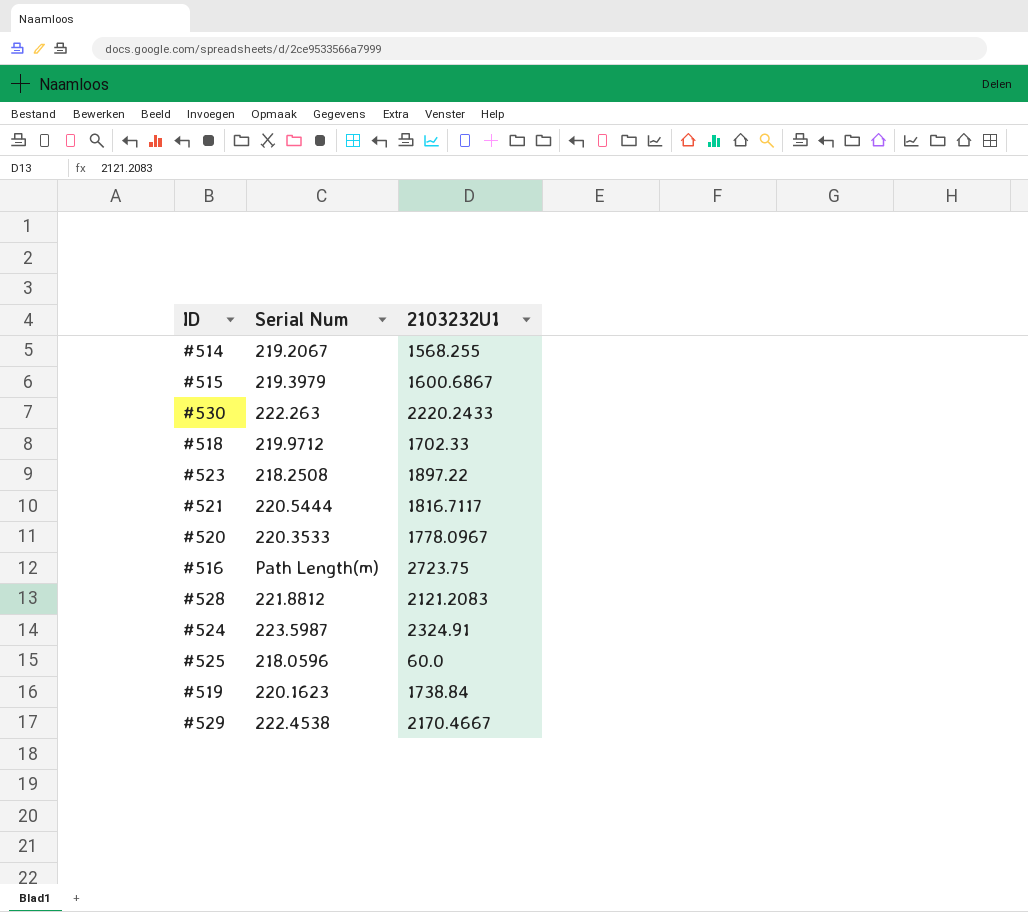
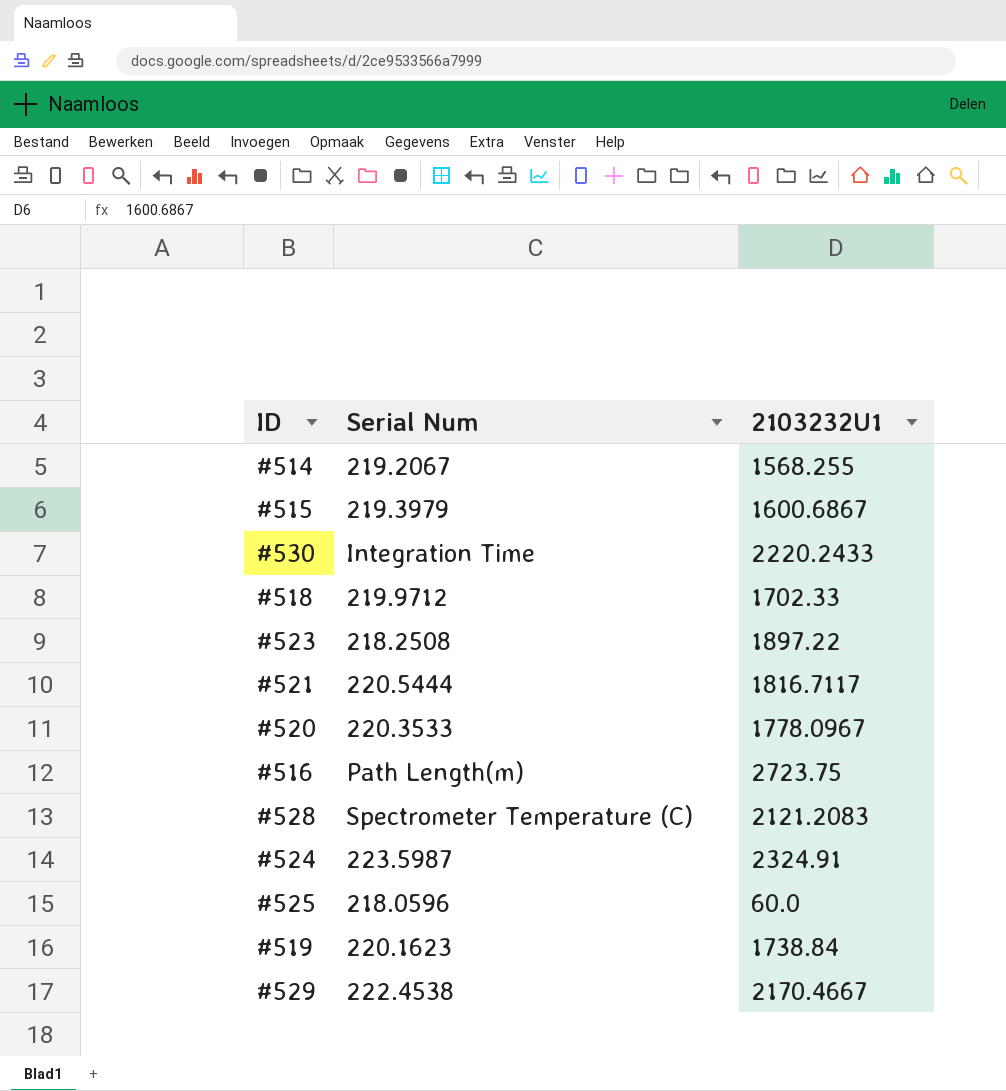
#530 | Serial Num: 222.263 -> Integration Time
#528 | Serial Num: 221.8812 -> Spectrometer Temperature (C)

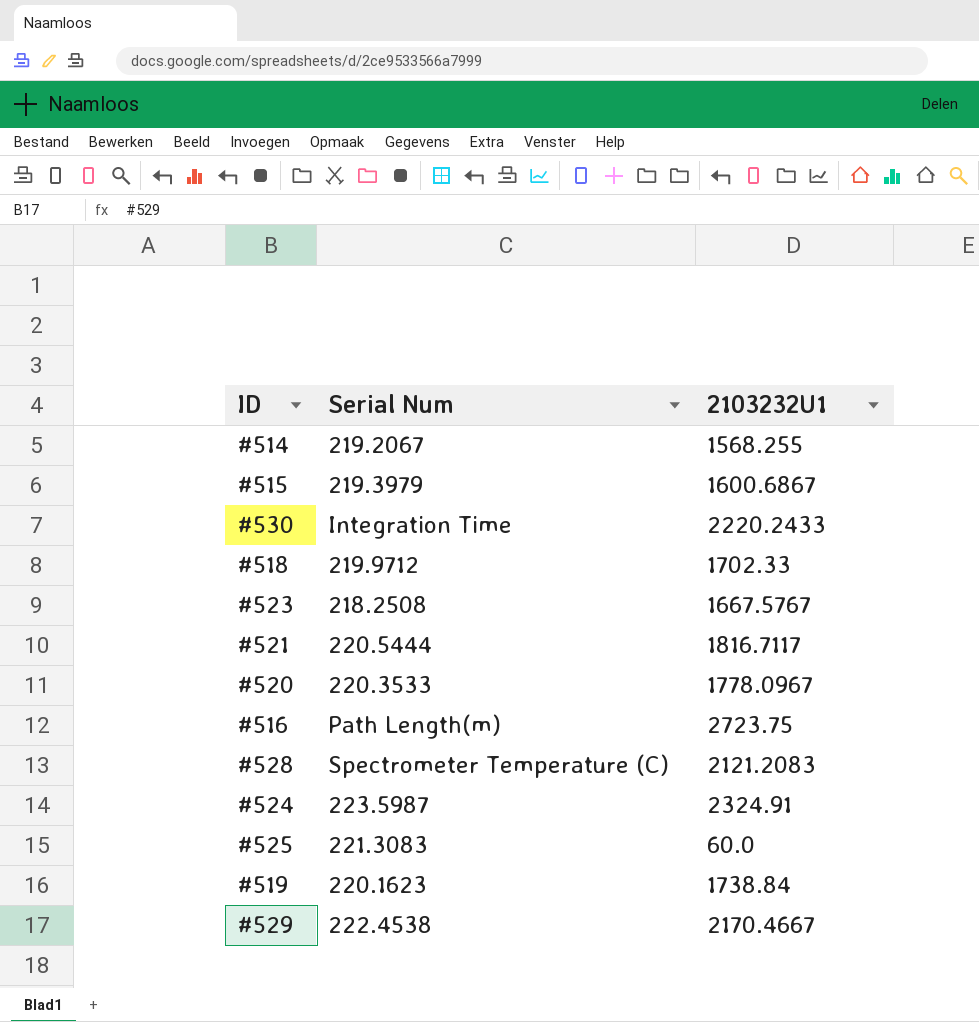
#523 | 2103232U1: 1897.22 -> 1667.5767
#525 | Serial Num: 218.0596 -> 221.3083

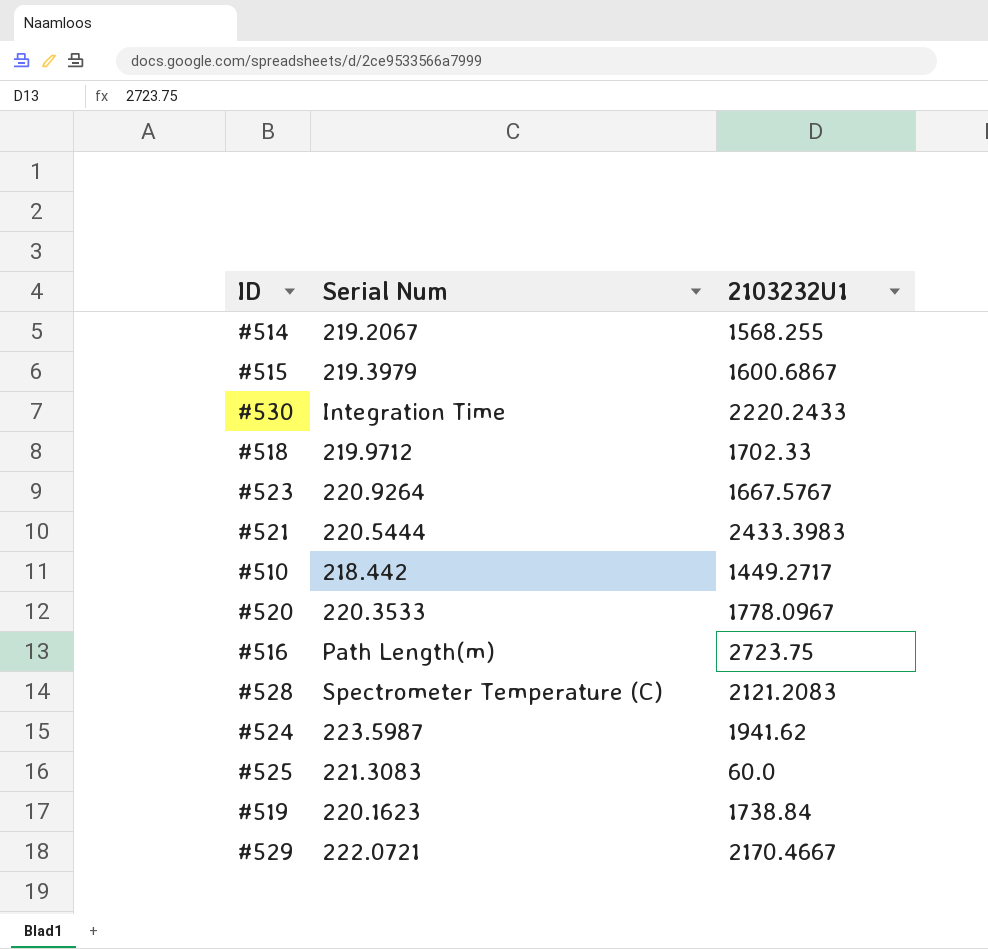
#523 | Serial Num: 218.2508 -> 220.9264
#521 | 2103232U1: 1816.7117 -> 2433.3983
row #510: none -> 218.442 | 1449.2717
#524 | 2103232U1: 2324.91 -> 1941.62
#529 | Serial Num: 222.4538 -> 222.0721

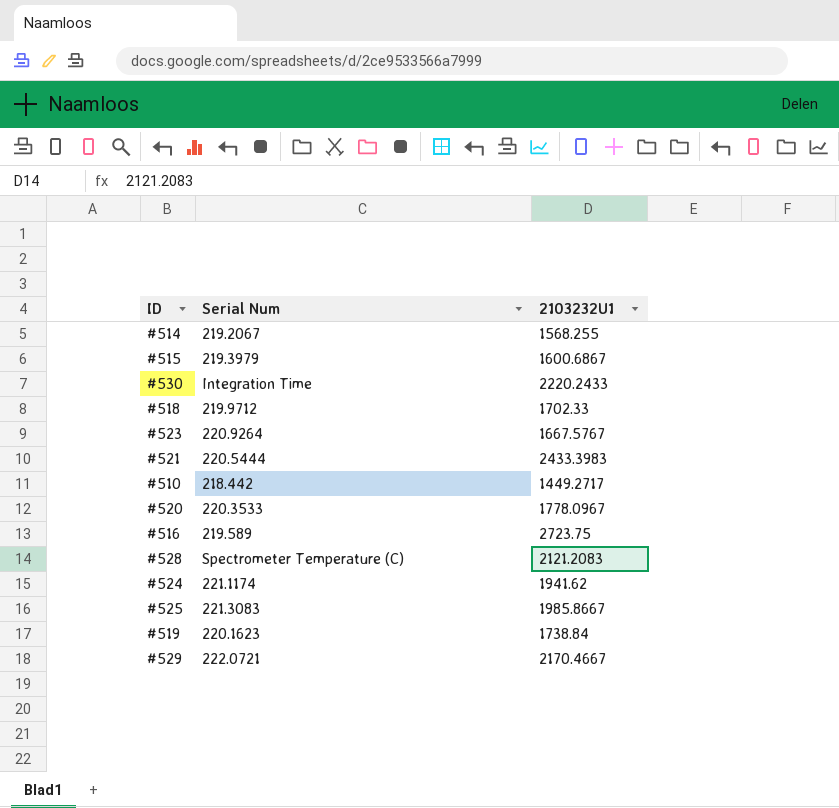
#516 | Serial Num: Path Length(m) -> 219.589
#524 | Serial Num: 223.5987 -> 221.1174
#525 | 2103232U1: 60.0 -> 1985.8667

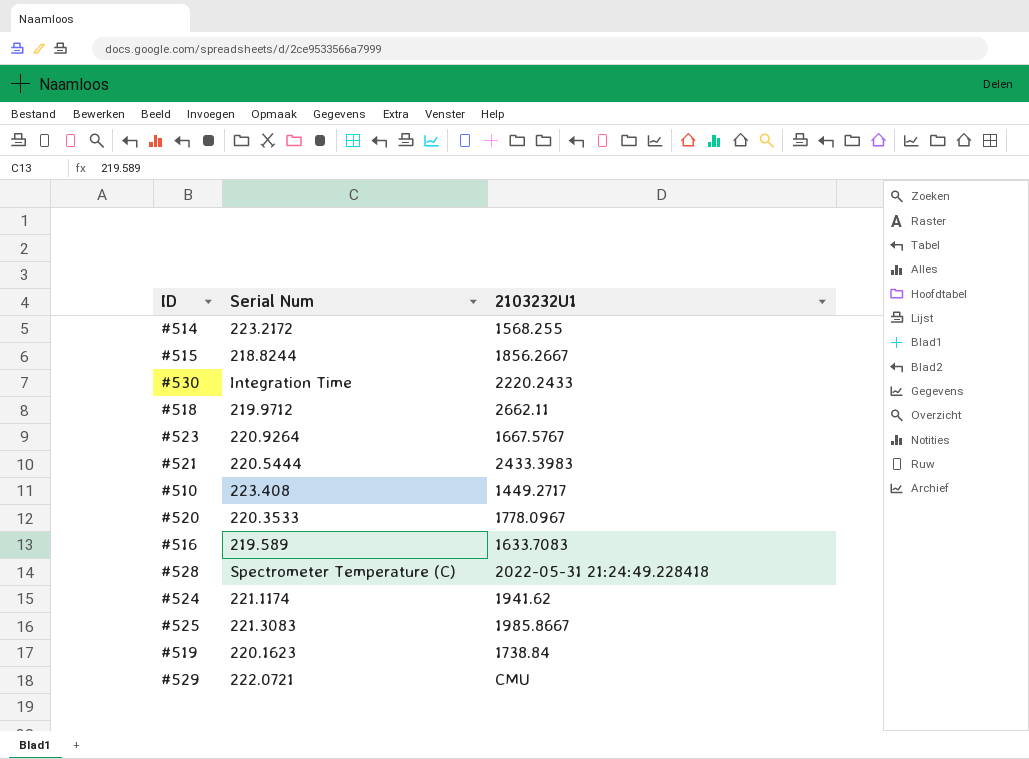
#514 | Serial Num: 219.2067 -> 223.2172
#515 | Serial Num: 219.3979 -> 218.8244
#515 | 2103232U1: 1600.6867 -> 1856.2667
#518 | 2103232U1: 1702.33 -> 2662.11
#510 | Serial Num: 218.442 -> 223.408
#516 | 2103232U1: 2723.75 -> 1633.7083
#528 | 2103232U1: 2121.2083 -> 2022-05-31 21:24:49.228418
#529 | 2103232U1: 2170.4667 -> CMU

